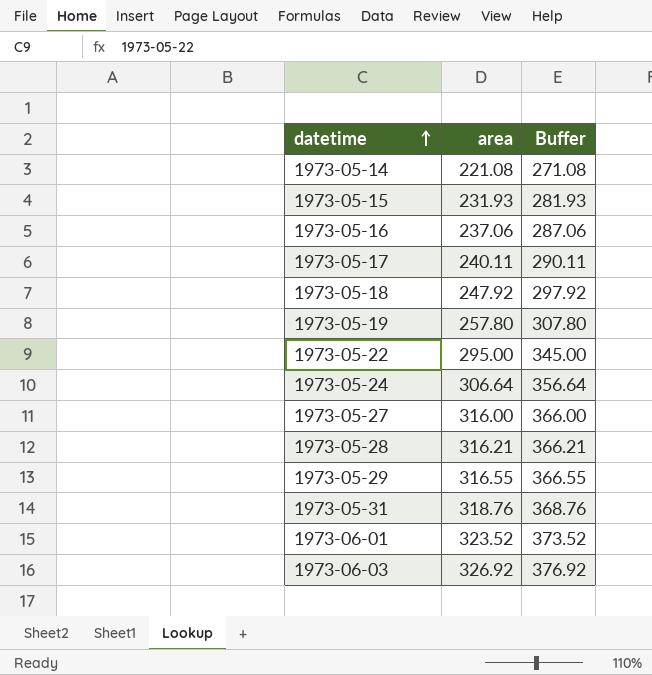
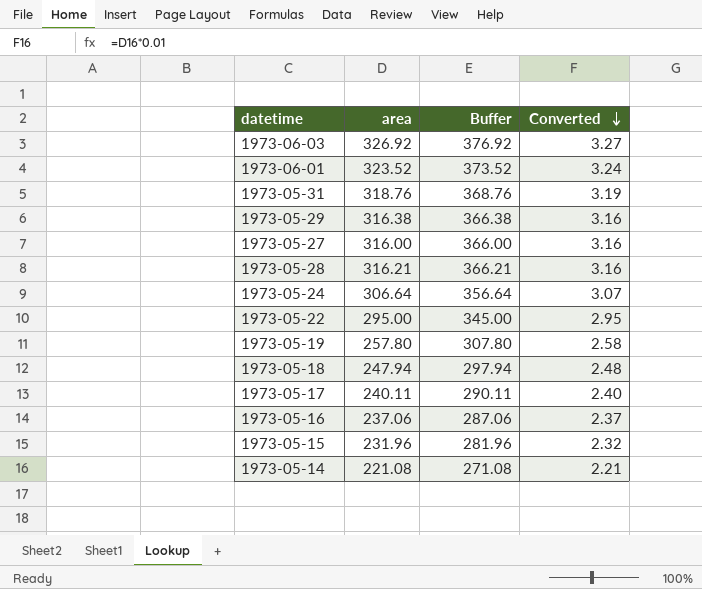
row order: datetime ascending -> Converted descending
column Converted | formula: none -> [area] * 0.01
1973-05-29 | area: 316.55 -> 316.38
1973-05-29 | Buffer: 366.55 -> 366.38
1973-05-18 | area: 247.92 -> 247.94
1973-05-18 | Buffer: 297.92 -> 297.94
1973-05-15 | area: 231.93 -> 231.96
1973-05-15 | Buffer: 281.93 -> 281.96

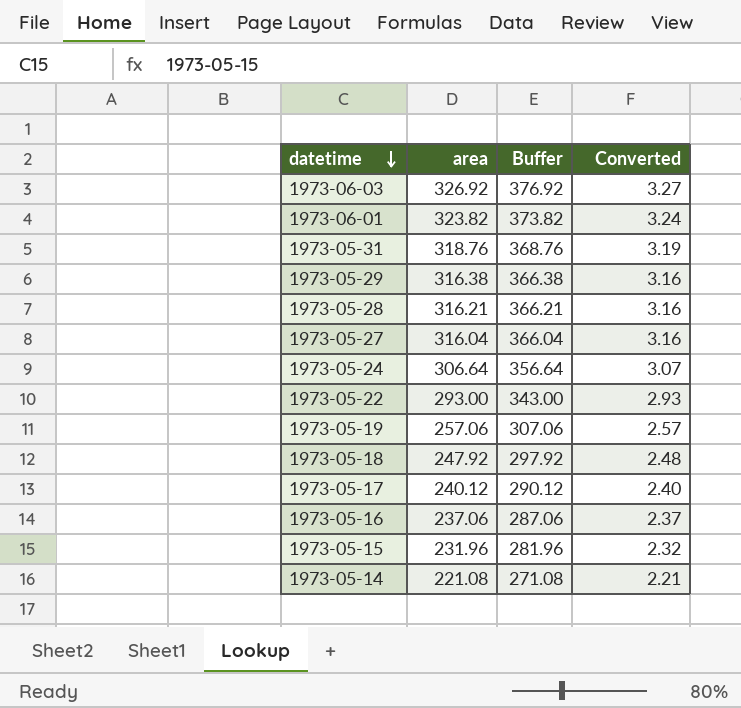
row order: Converted descending -> datetime descending
1973-06-01 | area: 323.52 -> 323.82
1973-06-01 | Buffer: 373.52 -> 373.82
1973-05-27 | area: 316.00 -> 316.04
1973-05-27 | Buffer: 366.00 -> 366.04
1973-05-22 | area: 295.00 -> 293.00
1973-05-22 | Buffer: 345.00 -> 343.00
1973-05-22 | Converted: 2.95 -> 2.93
1973-05-19 | area: 257.80 -> 257.06
1973-05-19 | Buffer: 307.80 -> 307.06
1973-05-19 | Converted: 2.58 -> 2.57
1973-05-18 | area: 247.94 -> 247.92
1973-05-18 | Buffer: 297.94 -> 297.92
1973-05-17 | area: 240.11 -> 240.12
1973-05-17 | Buffer: 290.11 -> 290.12

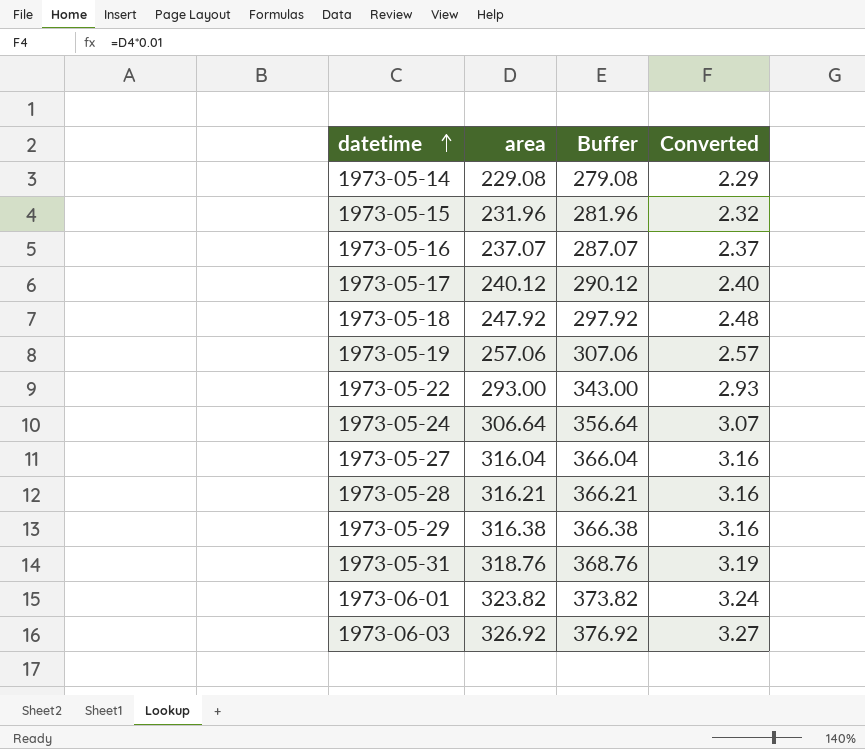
row order: datetime descending -> datetime ascending
1973-05-14 | area: 221.08 -> 229.08
1973-05-14 | Buffer: 271.08 -> 279.08
1973-05-14 | Converted: 2.21 -> 2.29
1973-05-16 | area: 237.06 -> 237.07
1973-05-16 | Buffer: 287.06 -> 287.07

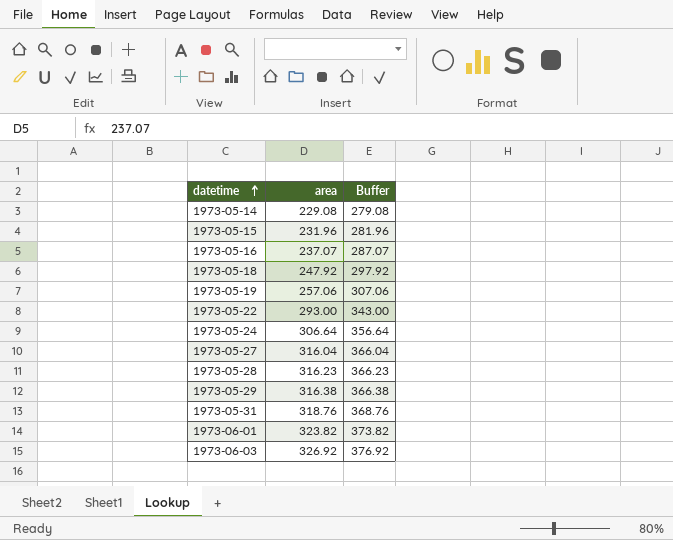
column Converted | formula: [area] * 0.01 -> none
row 1973-05-17: 240.12 | 290.12 | 2.40 -> none
1973-05-28 | area: 316.21 -> 316.23
1973-05-28 | Buffer: 366.21 -> 366.23

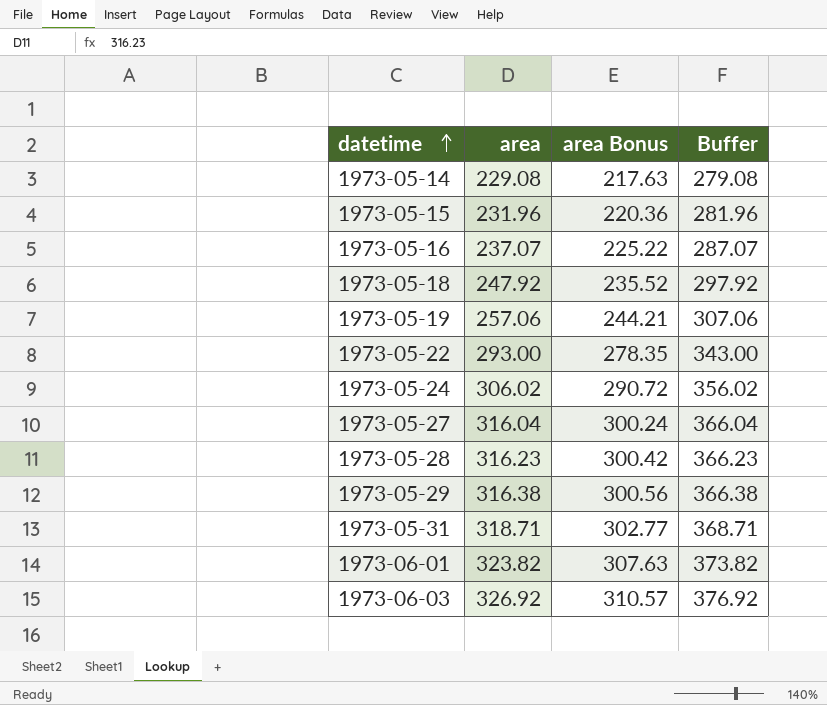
column area Bonus | formula: none -> [area] * 0.95
1973-05-24 | area: 306.64 -> 306.02
1973-05-24 | Buffer: 356.64 -> 356.02
1973-05-31 | area: 318.76 -> 318.71
1973-05-31 | Buffer: 368.76 -> 368.71

